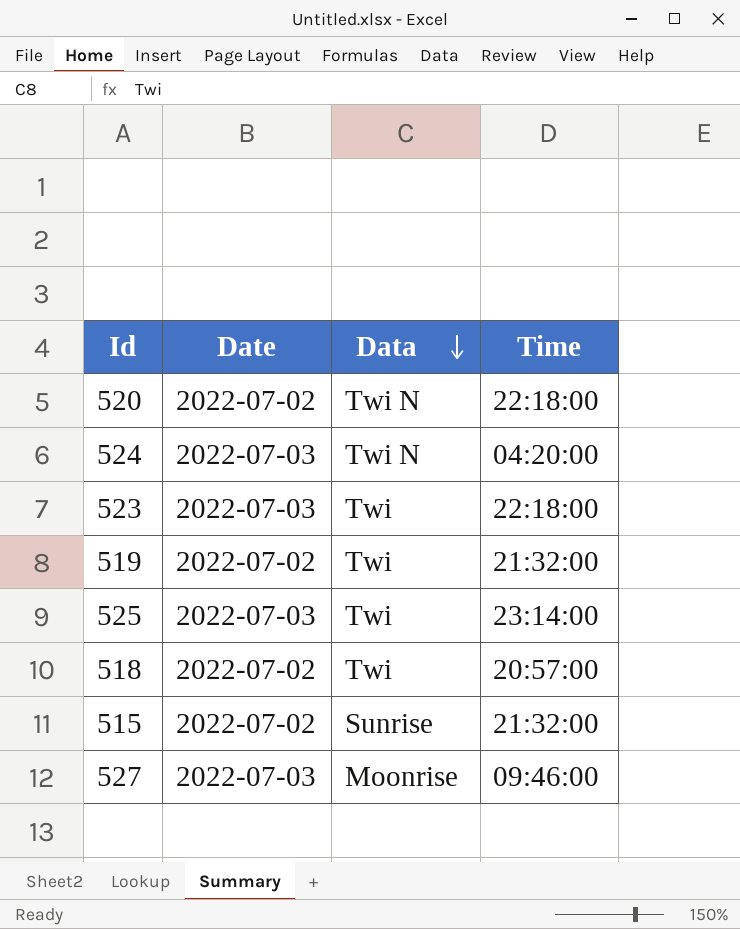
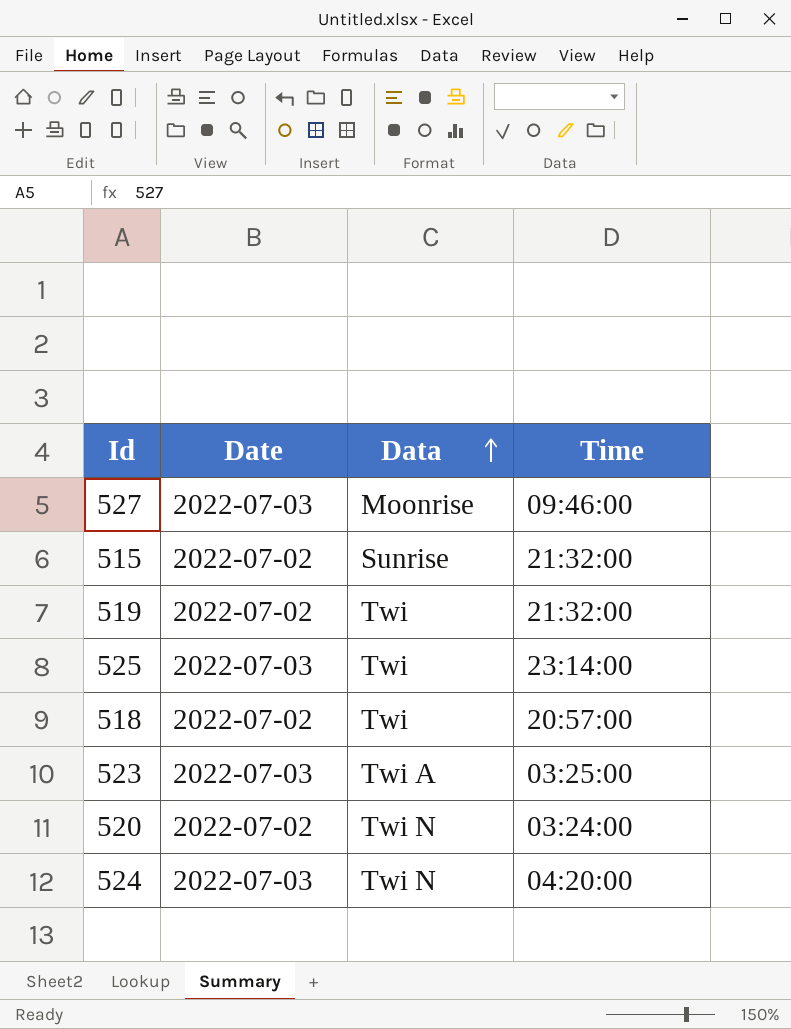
row order: Data descending -> Data ascending
523 | Data: Twi -> Twi A
523 | Time: 22:18:00 -> 03:25:00
520 | Time: 22:18:00 -> 03:24:00

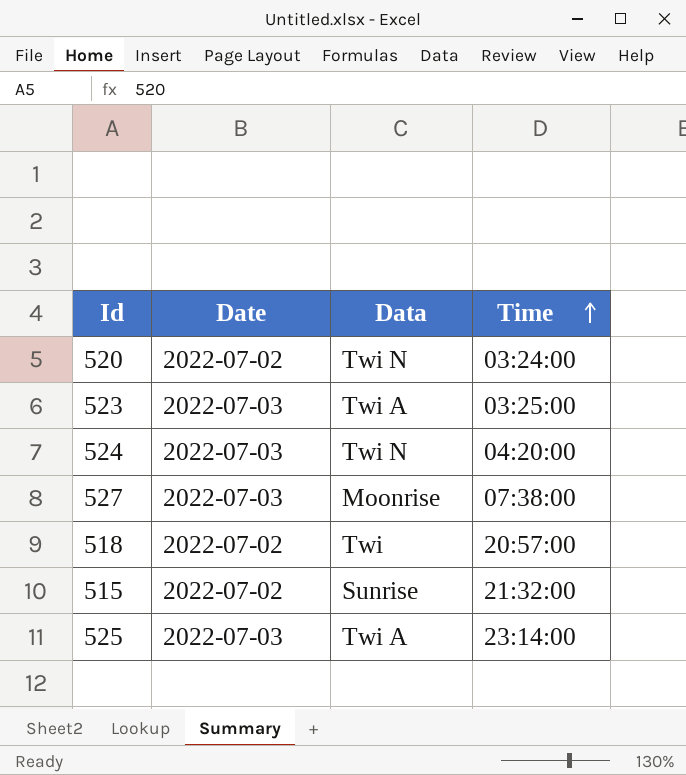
row order: Data ascending -> Time ascending
row 519: 2022-07-02 | Twi | 21:32:00 -> none
527 | Time: 09:46:00 -> 07:38:00
525 | Data: Twi -> Twi A

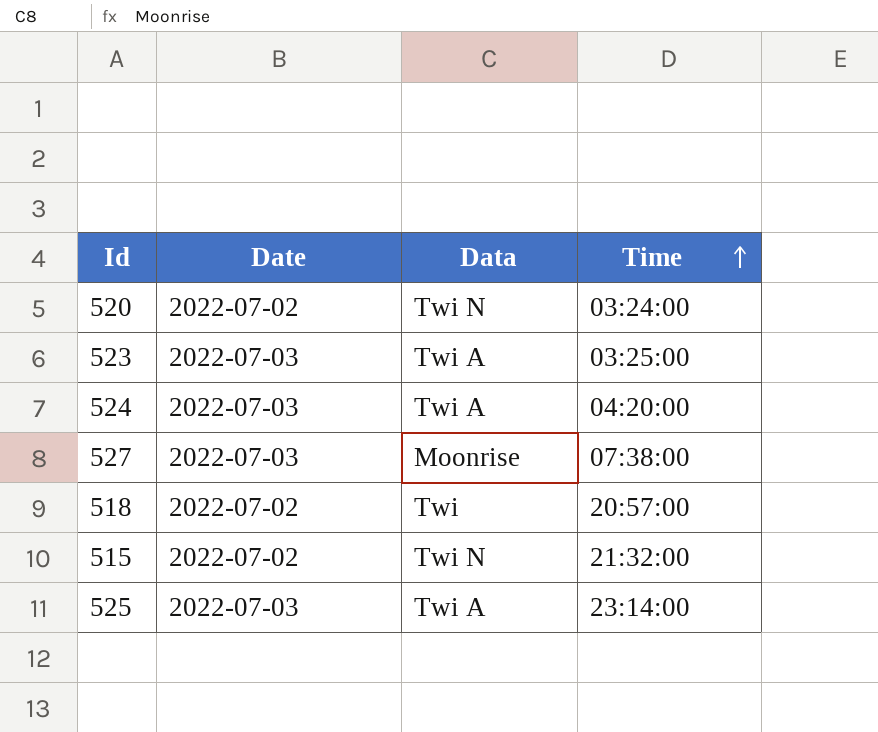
524 | Data: Twi N -> Twi A
515 | Data: Sunrise -> Twi N

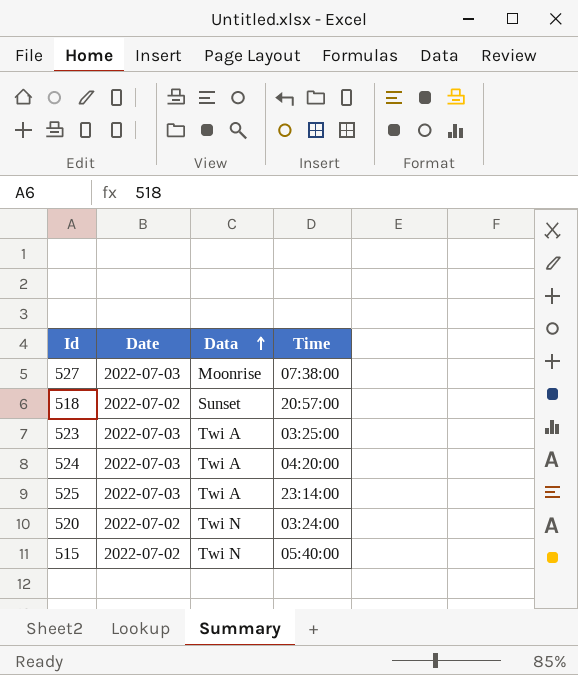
row order: Time ascending -> Data ascending
518 | Data: Twi -> Sunset
515 | Time: 21:32:00 -> 05:40:00

